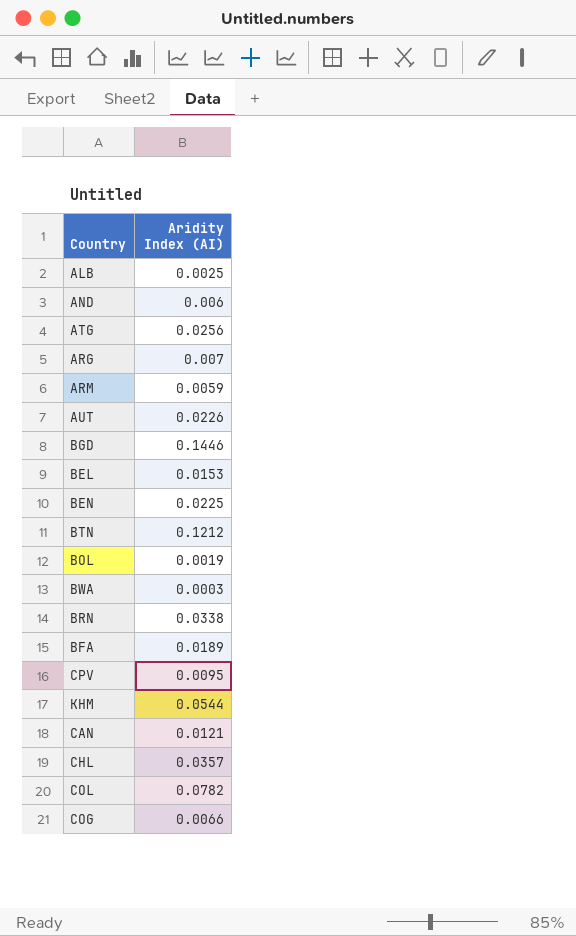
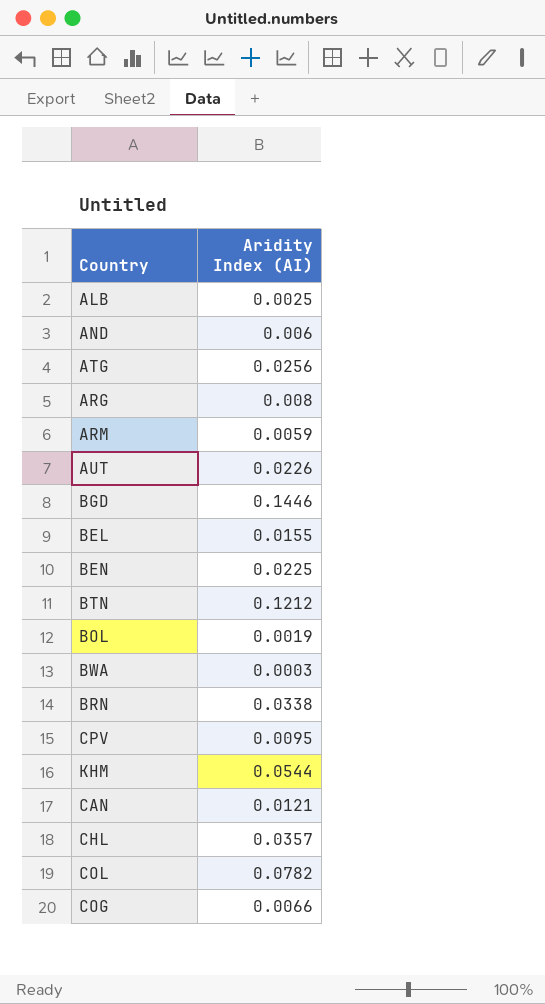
row BFA: 0.0189 -> none
ARG | Aridity Index (AI): 0.007 -> 0.008
BEL | Aridity Index (AI): 0.0153 -> 0.0155

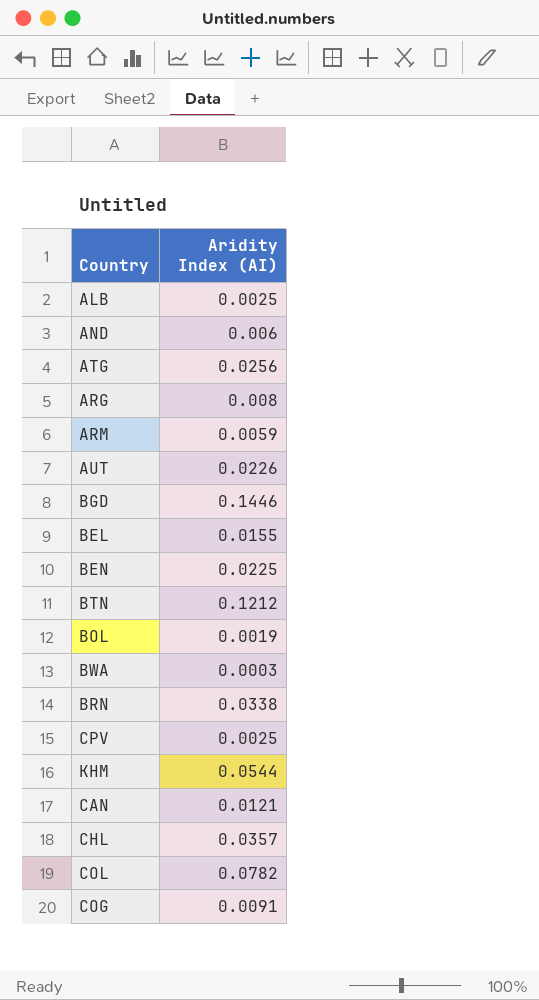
CPV | Aridity Index (AI): 0.0095 -> 0.0025
COG | Aridity Index (AI): 0.0066 -> 0.0091

